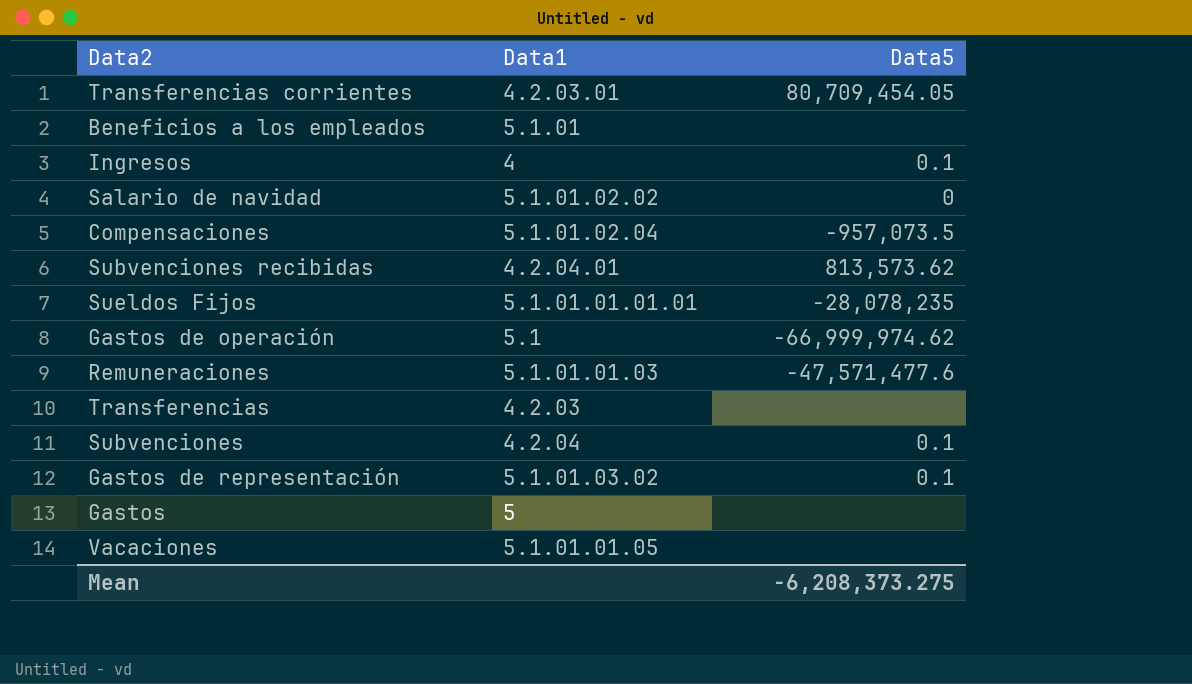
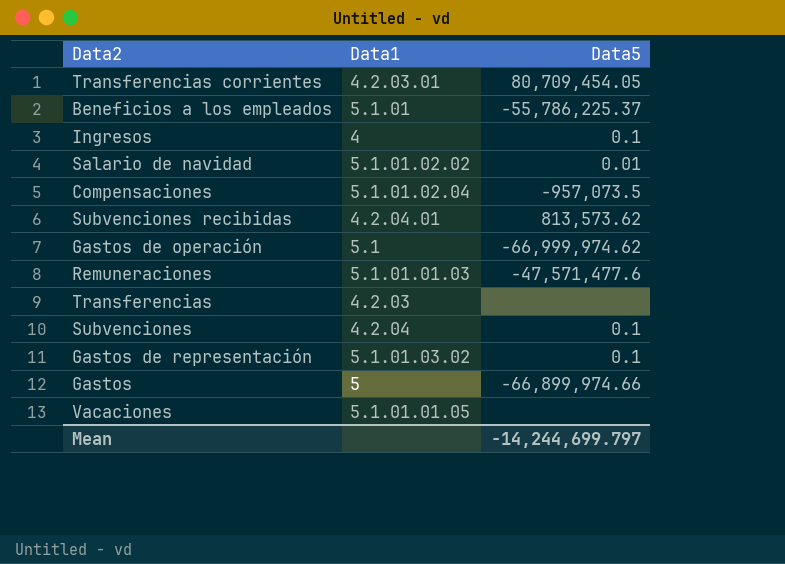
row Sueldos Fijos: 5.1.01.01.01.01 | -28,078,235 -> none
Beneficios a los empleados | Data5: none -> -55,786,225.37
Salario de navidad | Data5: 0 -> 0.01
Gastos | Data5: none -> -66,899,974.66
Mean | Data5: -6,208,373.275 -> -14,244,699.797

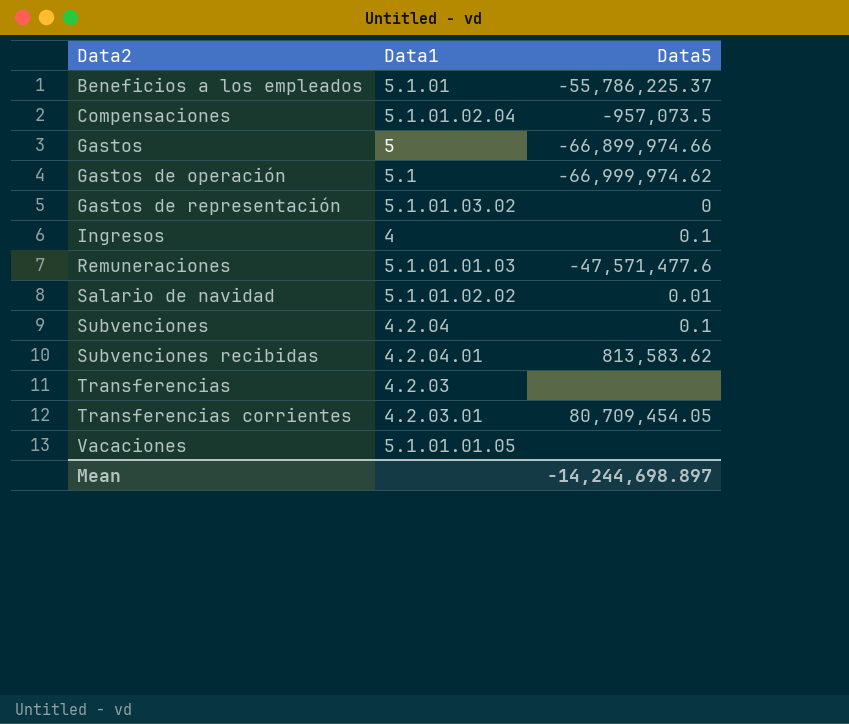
row order: none -> Data2 ascending
Gastos de representación | Data5: 0.1 -> 0
Subvenciones recibidas | Data5: 813,573.62 -> 813,583.62
Mean | Data5: -14,244,699.797 -> -14,244,698.897

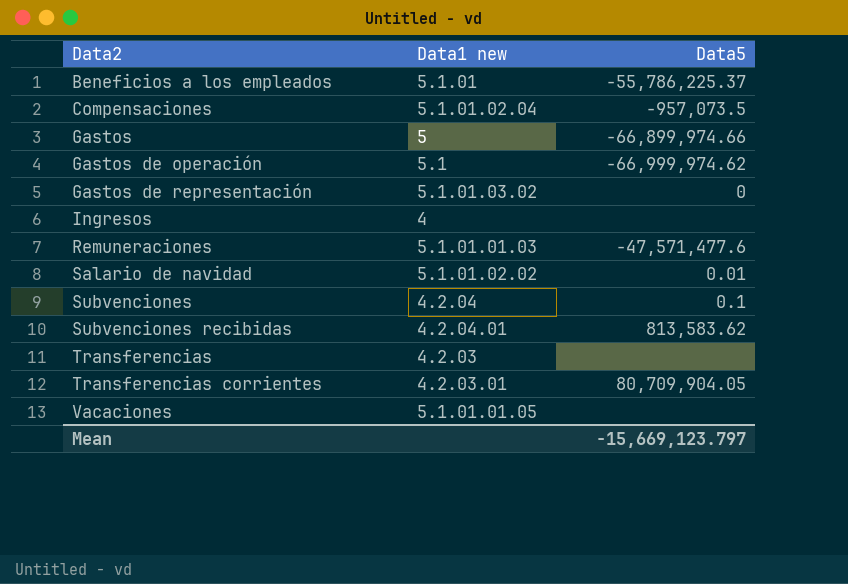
column name: Data1 -> Data1 new
Ingresos | Data5: 0.1 -> none
Transferencias corrientes | Data5: 80,709,454.05 -> 80,709,904.05
Mean | Data5: -14,244,698.897 -> -15,669,123.797

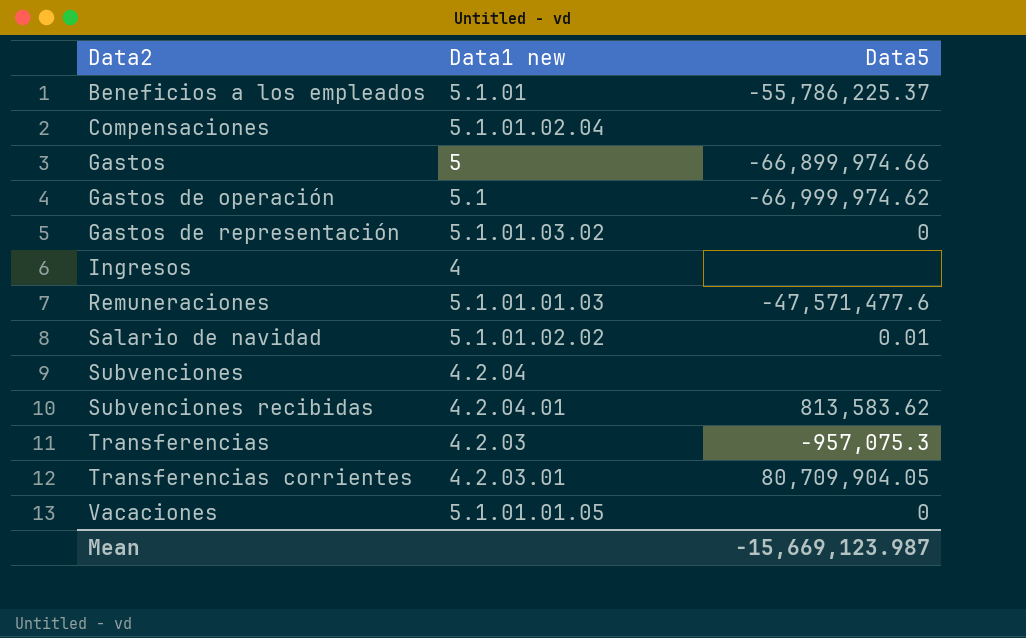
Compensaciones | Data5: -957,073.5 -> none
Subvenciones | Data5: 0.1 -> none
Transferencias | Data5: none -> -957,075.3
Vacaciones | Data5: none -> 0
Mean | Data5: -15,669,123.797 -> -15,669,123.987

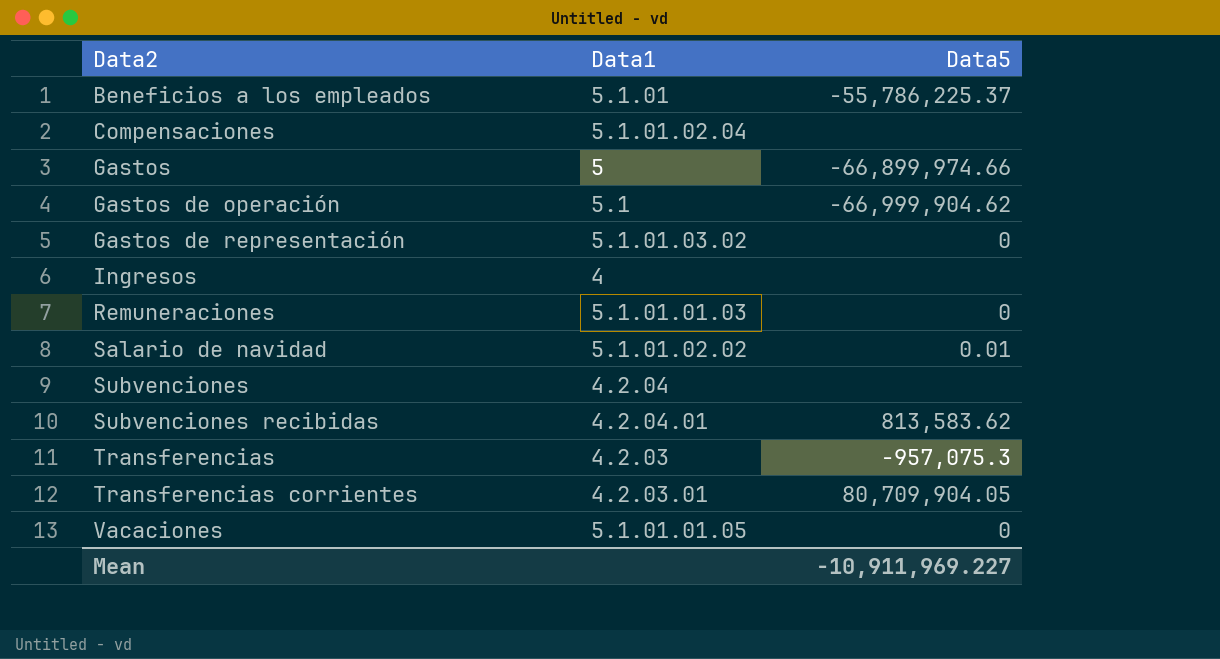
column name: Data1 new -> Data1
Gastos de operación | Data5: -66,999,974.62 -> -66,999,904.62
Remuneraciones | Data5: -47,571,477.6 -> 0
Mean | Data5: -15,669,123.987 -> -10,911,969.227

